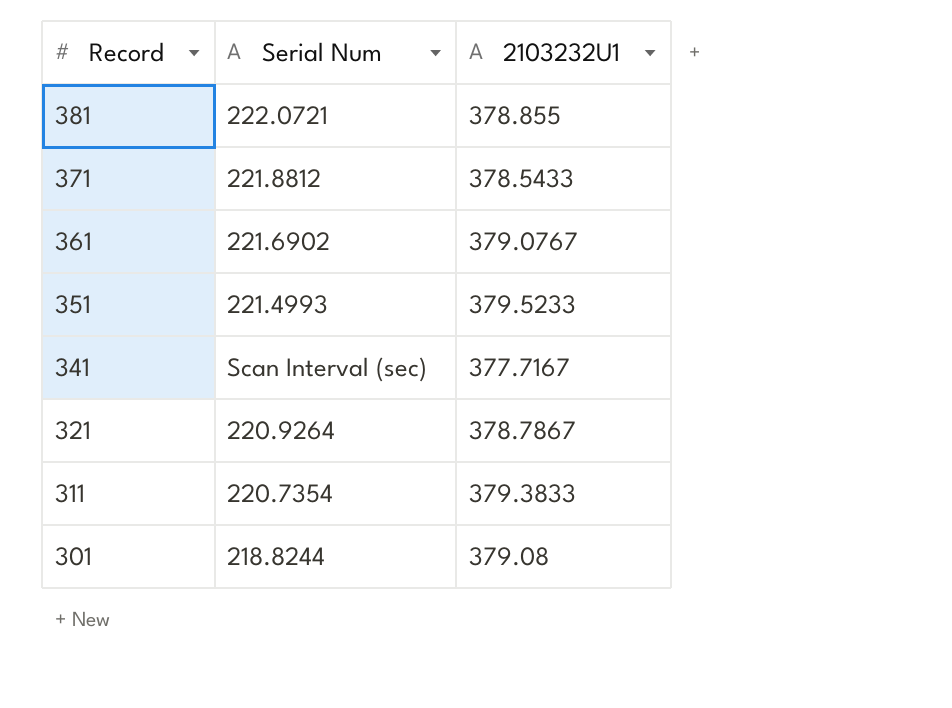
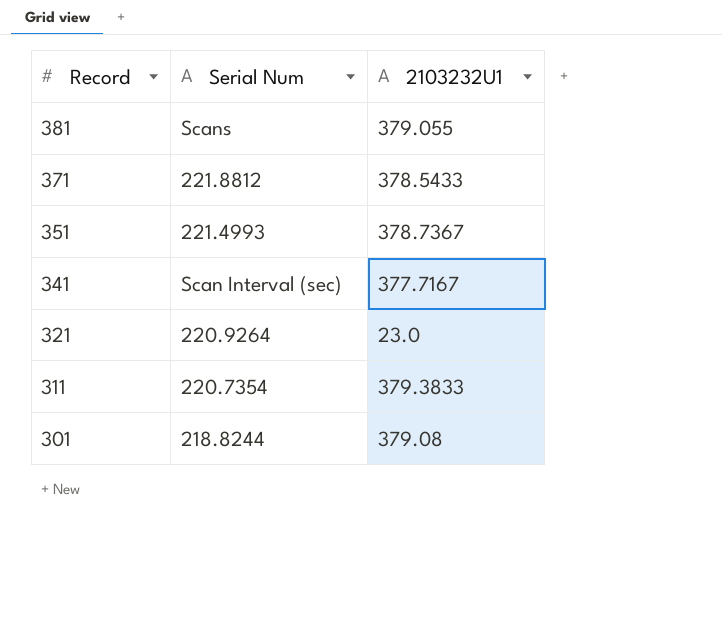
row 361: 221.6902 | 379.0767 -> none
381 | Serial Num: 222.0721 -> Scans
381 | 2103232U1: 378.855 -> 379.055
351 | 2103232U1: 379.5233 -> 378.7367
321 | 2103232U1: 378.7867 -> 23.0

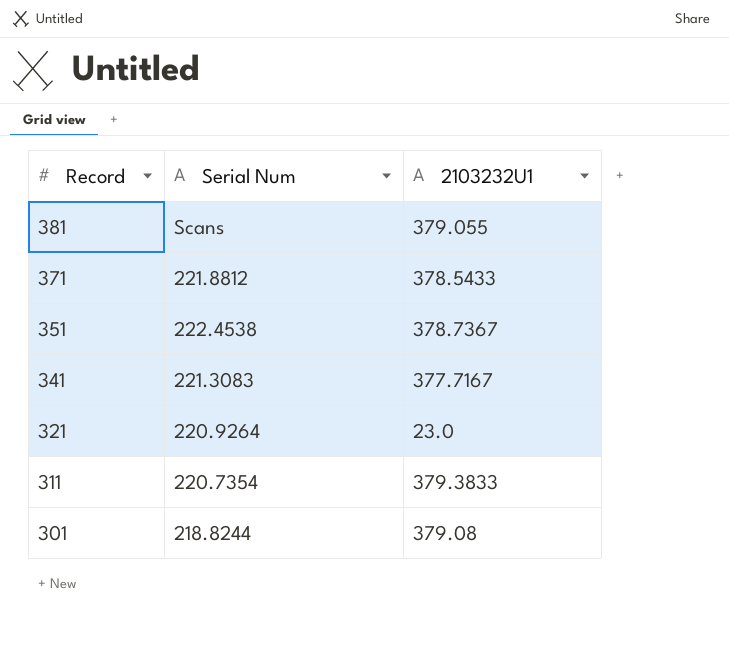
351 | Serial Num: 221.4993 -> 222.4538
341 | Serial Num: Scan Interval (sec) -> 221.3083

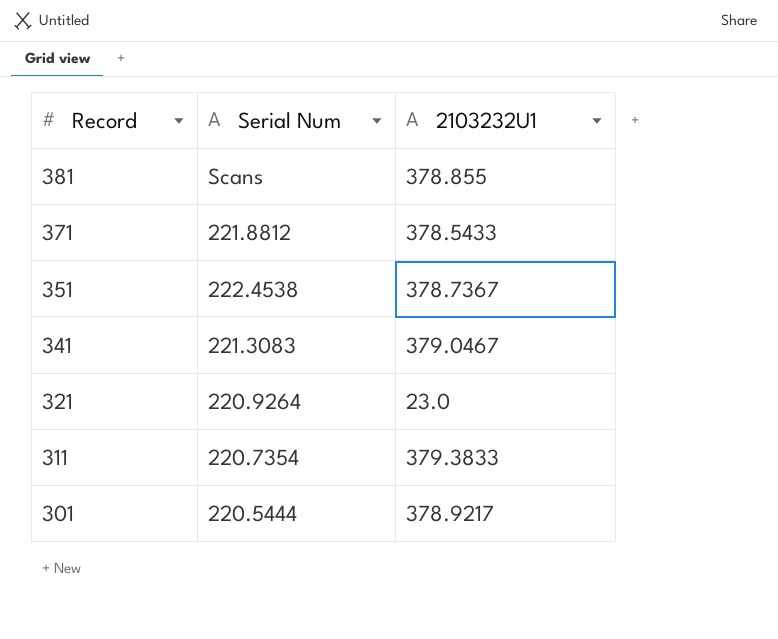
381 | 2103232U1: 379.055 -> 378.855
341 | 2103232U1: 377.7167 -> 379.0467
301 | Serial Num: 218.8244 -> 220.5444
301 | 2103232U1: 379.08 -> 378.9217

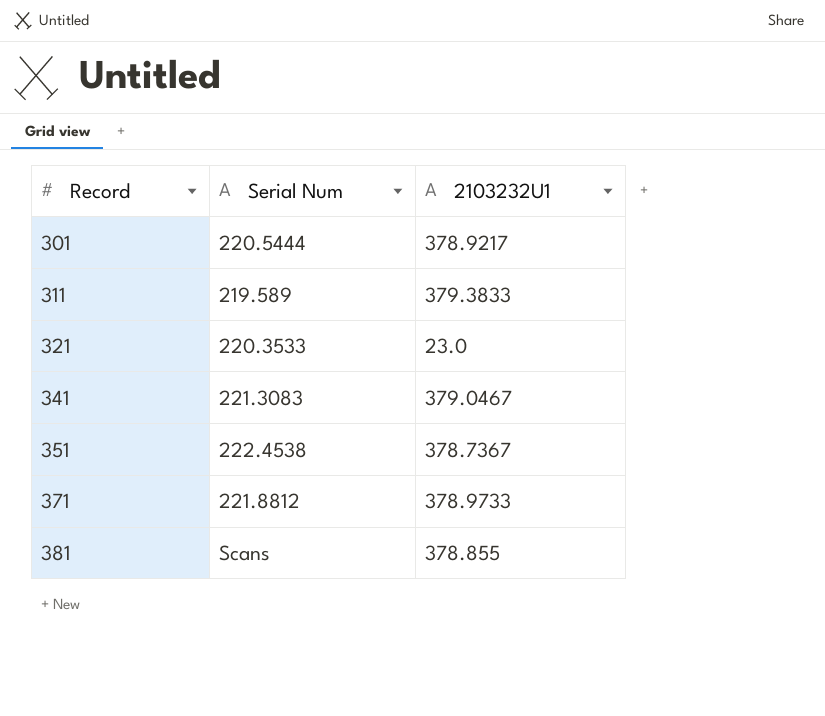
row order: Record descending -> Record ascending
311 | Serial Num: 220.7354 -> 219.589
321 | Serial Num: 220.9264 -> 220.3533
371 | 2103232U1: 378.5433 -> 378.9733

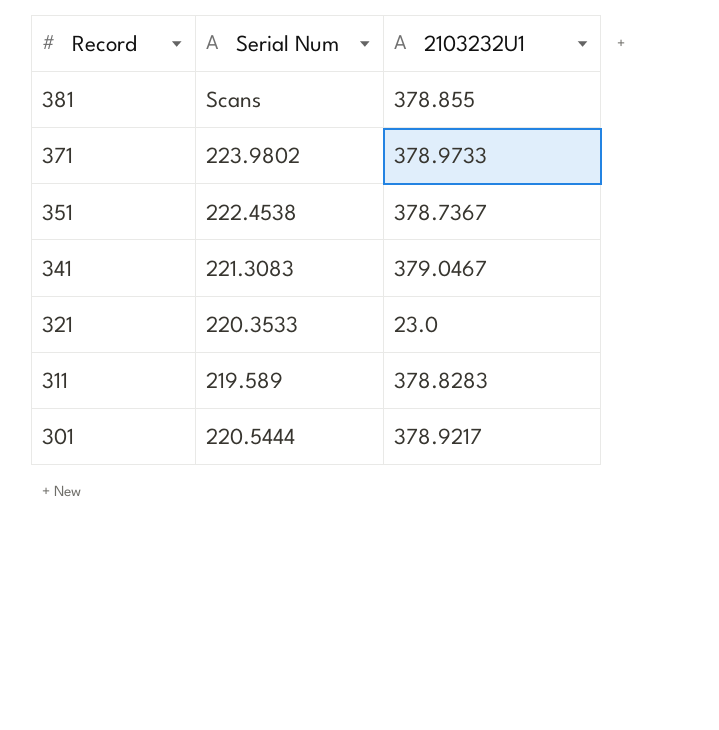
row order: Record ascending -> Record descending
371 | Serial Num: 221.8812 -> 223.9802
311 | 2103232U1: 379.3833 -> 378.8283

